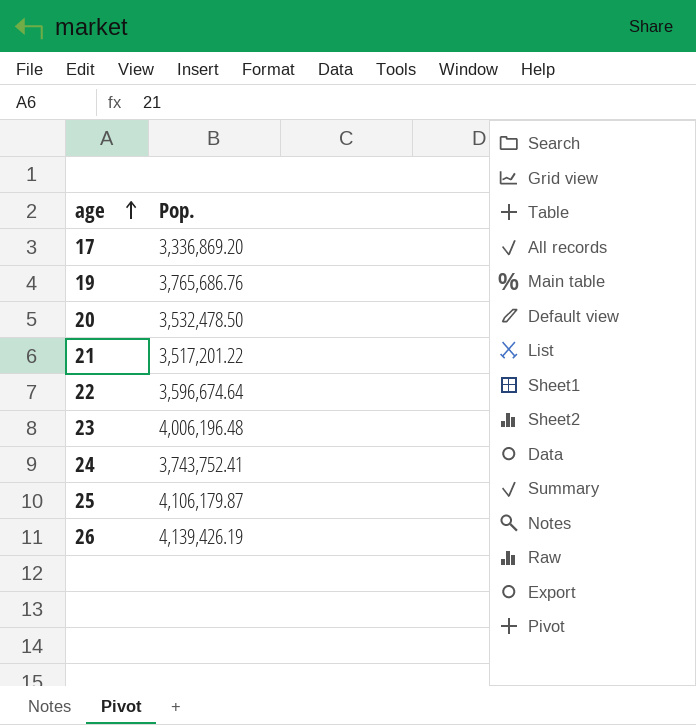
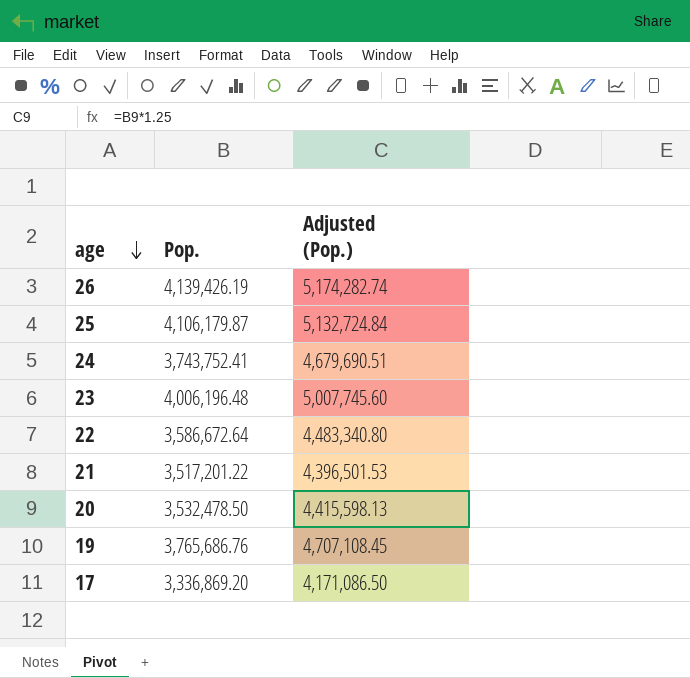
row order: age ascending -> age descending
column Adjusted (Pop.) | formula: none -> [Pop.] * 1.25
22 | Pop.: 3,596,674.64 -> 3,586,672.64

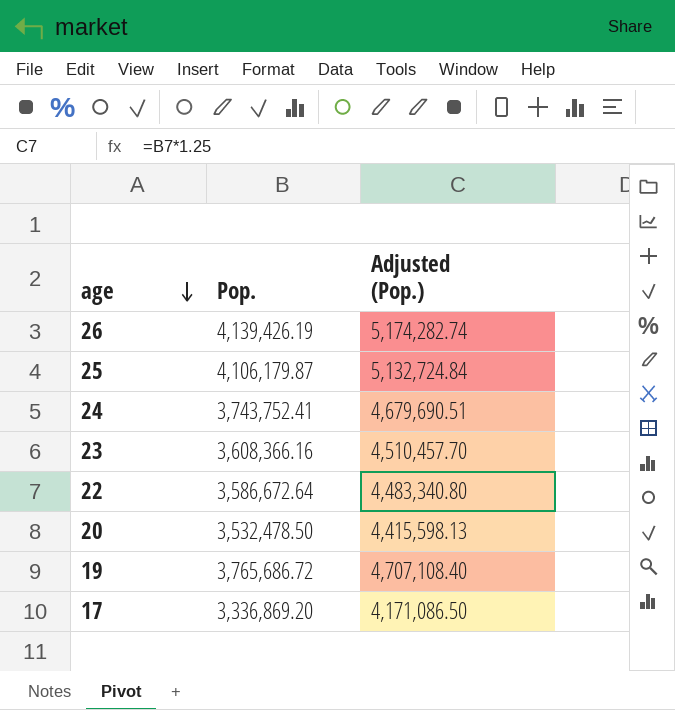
row 21: 3,517,201.22 | 4,396,501.53 -> none
23 | Pop.: 4,006,196.48 -> 3,608,366.16
23 | Adjusted (Pop.): 5,007,745.60 -> 4,510,457.70
19 | Pop.: 3,765,686.76 -> 3,765,686.72
19 | Adjusted (Pop.): 4,707,108.45 -> 4,707,108.40

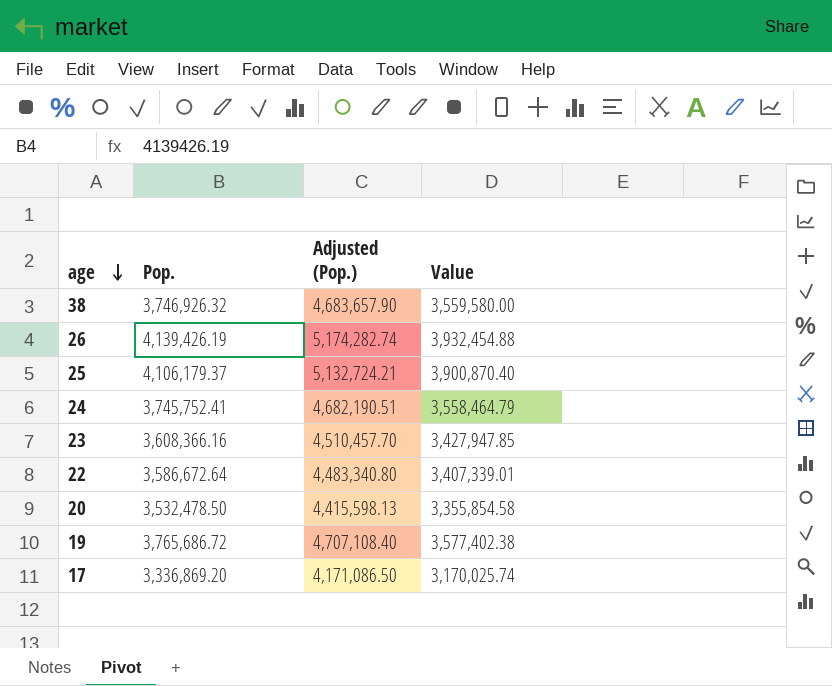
column Value | formula: none -> [Pop.] * 0.95
row 38: none -> 3,746,926.32 | 4,683,657.90 | 3,559,580.00
25 | Pop.: 4,106,179.87 -> 4,106,179.37
25 | Adjusted (Pop.): 5,132,724.84 -> 5,132,724.21
24 | Pop.: 3,743,752.41 -> 3,745,752.41
24 | Adjusted (Pop.): 4,679,690.51 -> 4,682,190.51

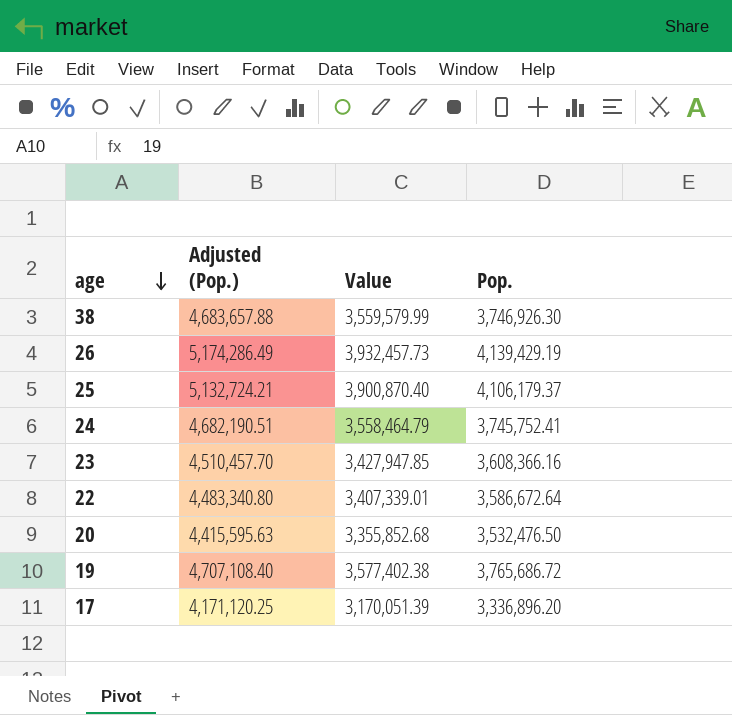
column Pop. | position: 2 -> 4
38 | Adjusted (Pop.): 4,683,657.90 -> 4,683,657.88
38 | Value: 3,559,580.00 -> 3,559,579.99
38 | Pop.: 3,746,926.32 -> 3,746,926.30
26 | Adjusted (Pop.): 5,174,282.74 -> 5,174,286.49
26 | Value: 3,932,454.88 -> 3,932,457.73
26 | Pop.: 4,139,426.19 -> 4,139,429.19
20 | Adjusted (Pop.): 4,415,598.13 -> 4,415,595.63
20 | Value: 3,355,854.58 -> 3,355,852.68
20 | Pop.: 3,532,478.50 -> 3,532,476.50
17 | Adjusted (Pop.): 4,171,086.50 -> 4,171,120.25
17 | Value: 3,170,025.74 -> 3,170,051.39
17 | Pop.: 3,336,869.20 -> 3,336,896.20

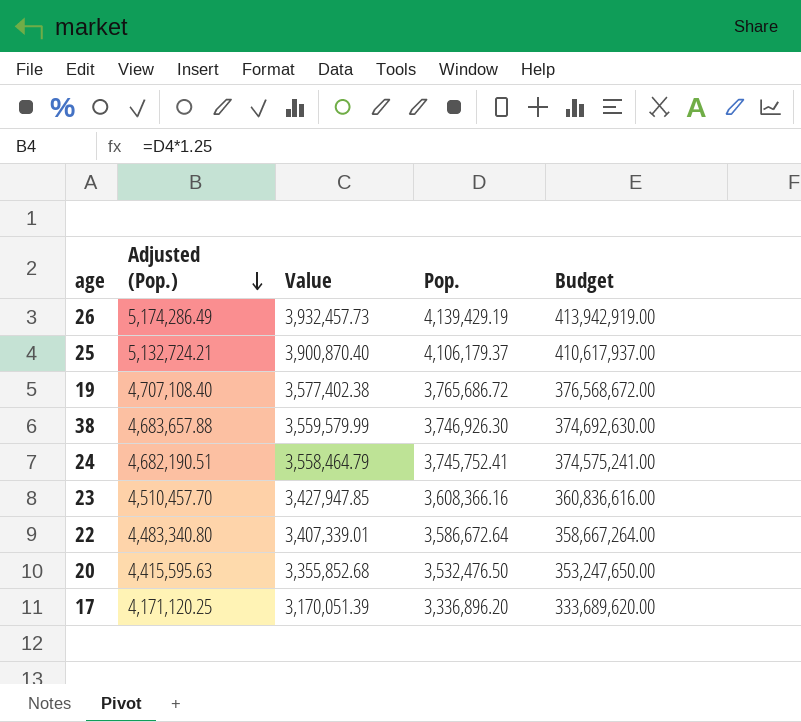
row order: age descending -> Adjusted (Pop.) descending
column Budget | formula: none -> [Pop.] * 100

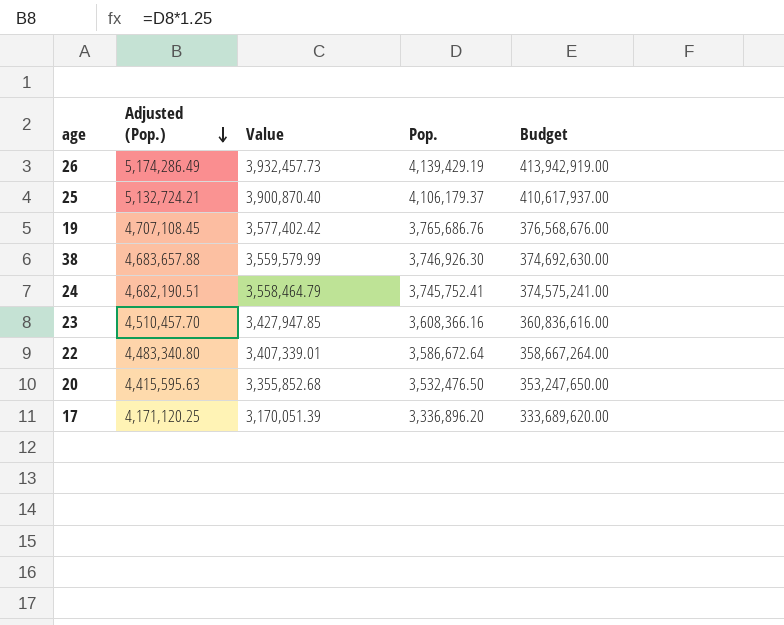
19 | Adjusted (Pop.): 4,707,108.40 -> 4,707,108.45
19 | Value: 3,577,402.38 -> 3,577,402.42
19 | Pop.: 3,765,686.72 -> 3,765,686.76
19 | Budget: 376,568,672.00 -> 376,568,676.00

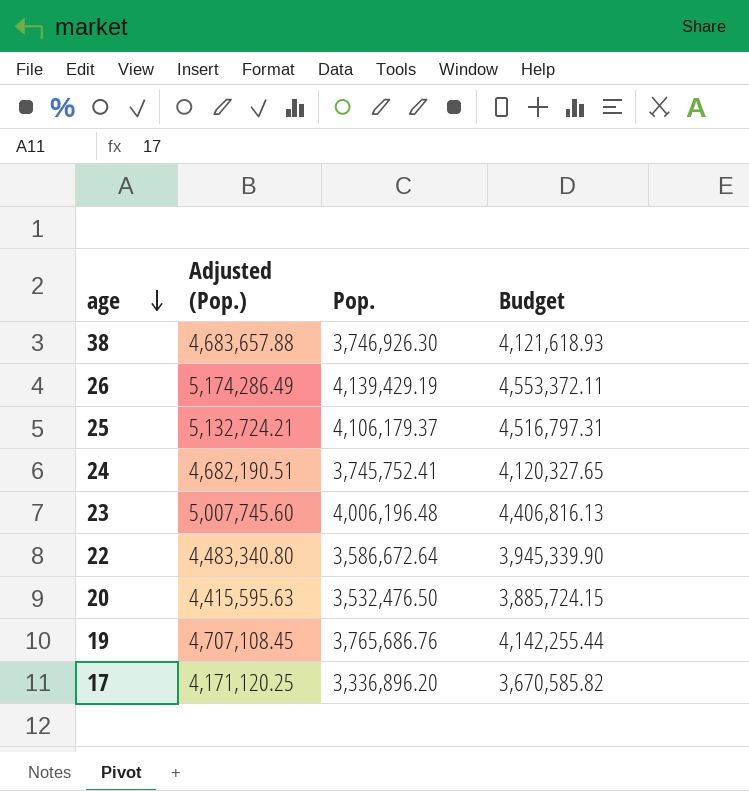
row order: Adjusted (Pop.) descending -> age descending
column Value | formula: [Pop.] * 0.95 -> none
column Budget | formula: [Pop.] * 100 -> [Pop.] * 1.1
23 | Adjusted (Pop.): 4,510,457.70 -> 5,007,745.60
23 | Pop.: 3,608,366.16 -> 4,006,196.48

